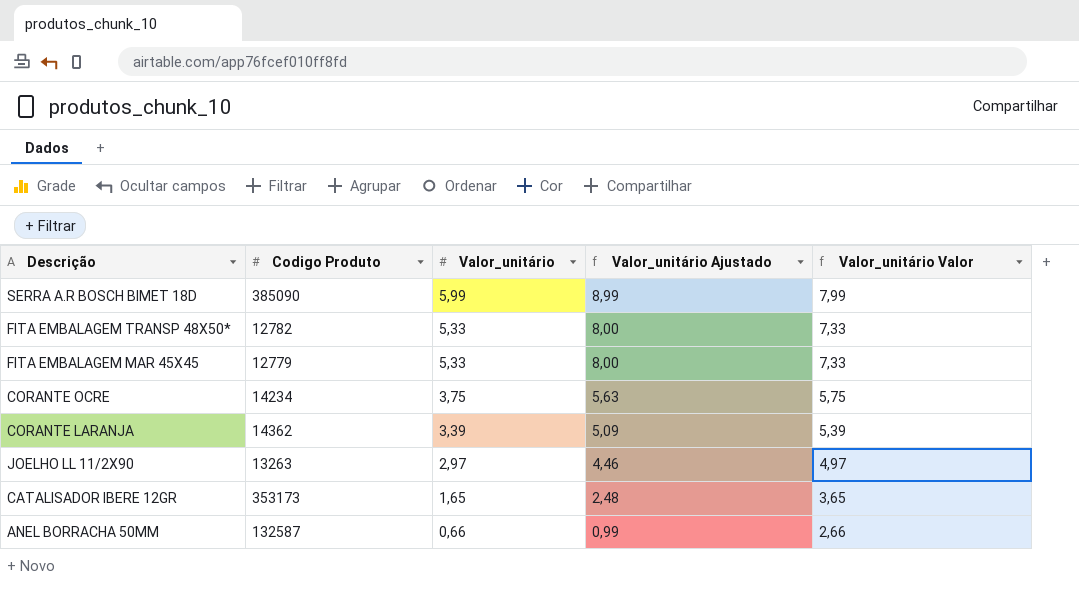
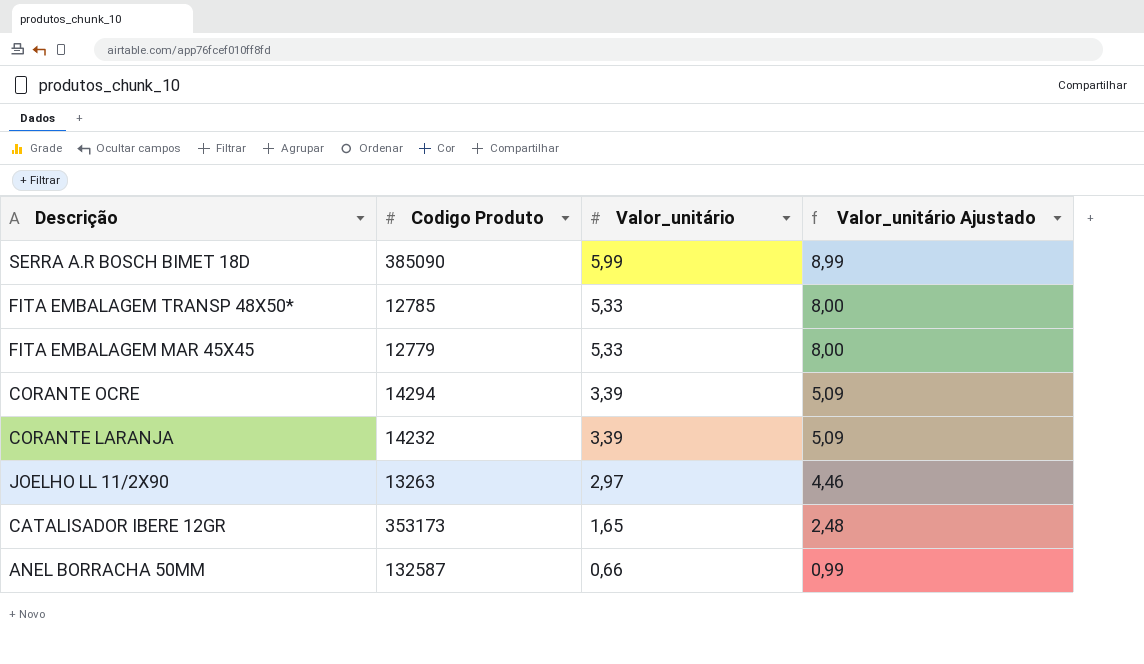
column Valor_unitário Valor | formula: [Valor_unitário] + 2 -> none
FITA EMBALAGEM TRANSP 48X50* | Codigo Produto: 12782 -> 12785
CORANTE OCRE | Codigo Produto: 14234 -> 14294
CORANTE OCRE | Valor_unitário: 3,75 -> 3,39
CORANTE OCRE | Valor_unitário Ajustado: 5,63 -> 5,09
CORANTE LARANJA | Codigo Produto: 14362 -> 14232

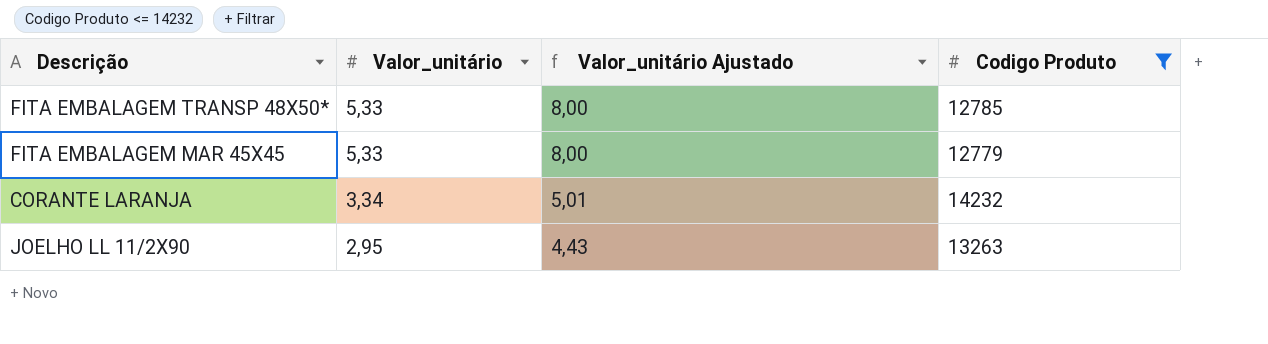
filter: none -> Codigo Produto <= 14232
column Codigo Produto | position: 2 -> 4
CORANTE LARANJA | Valor_unitário: 3,39 -> 3,34
CORANTE LARANJA | Valor_unitário Ajustado: 5,09 -> 5,01
JOELHO LL 11/2X90 | Valor_unitário: 2,97 -> 2,95
JOELHO LL 11/2X90 | Valor_unitário Ajustado: 4,46 -> 4,43

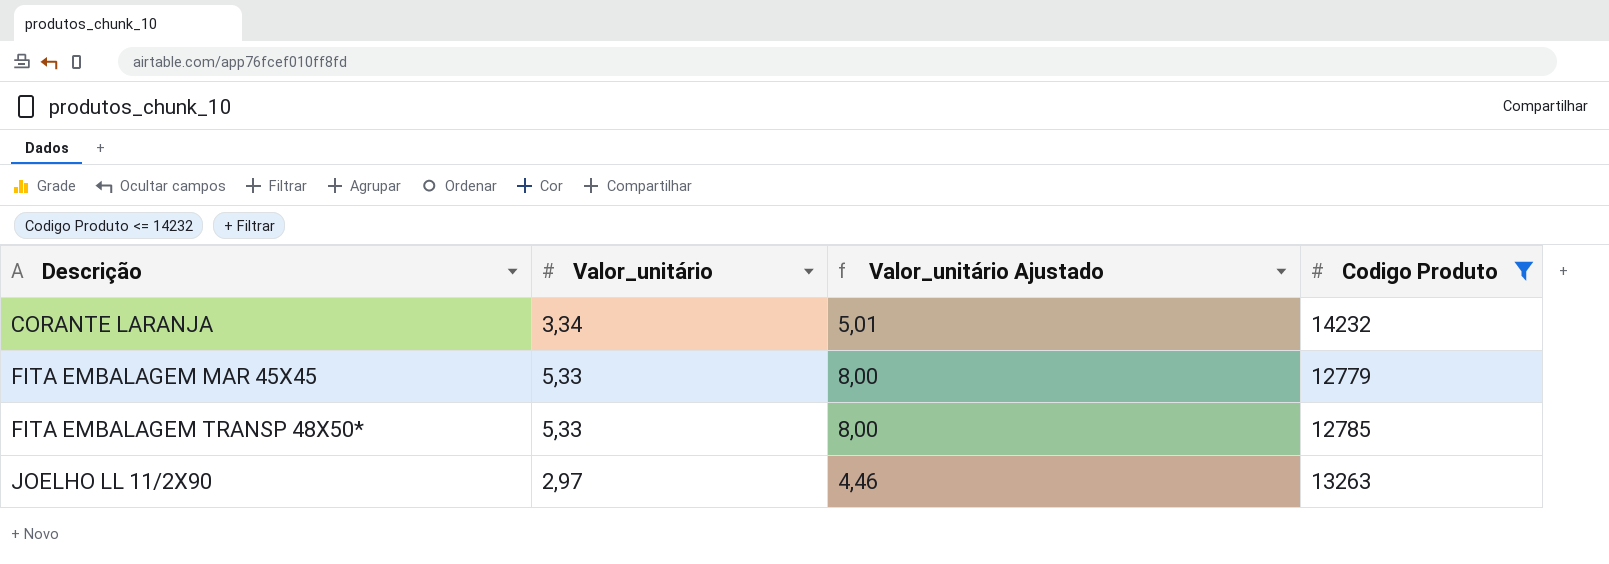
row order: Valor_unitário descending -> Descrição ascending
JOELHO LL 11/2X90 | Valor_unitário: 2,95 -> 2,97
JOELHO LL 11/2X90 | Valor_unitário Ajustado: 4,43 -> 4,46

